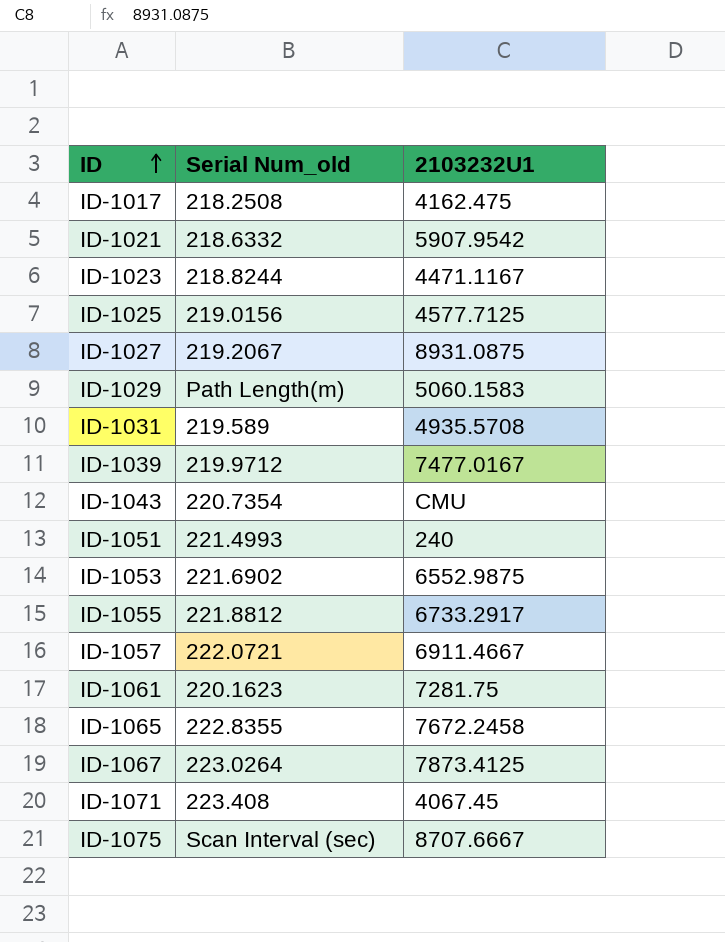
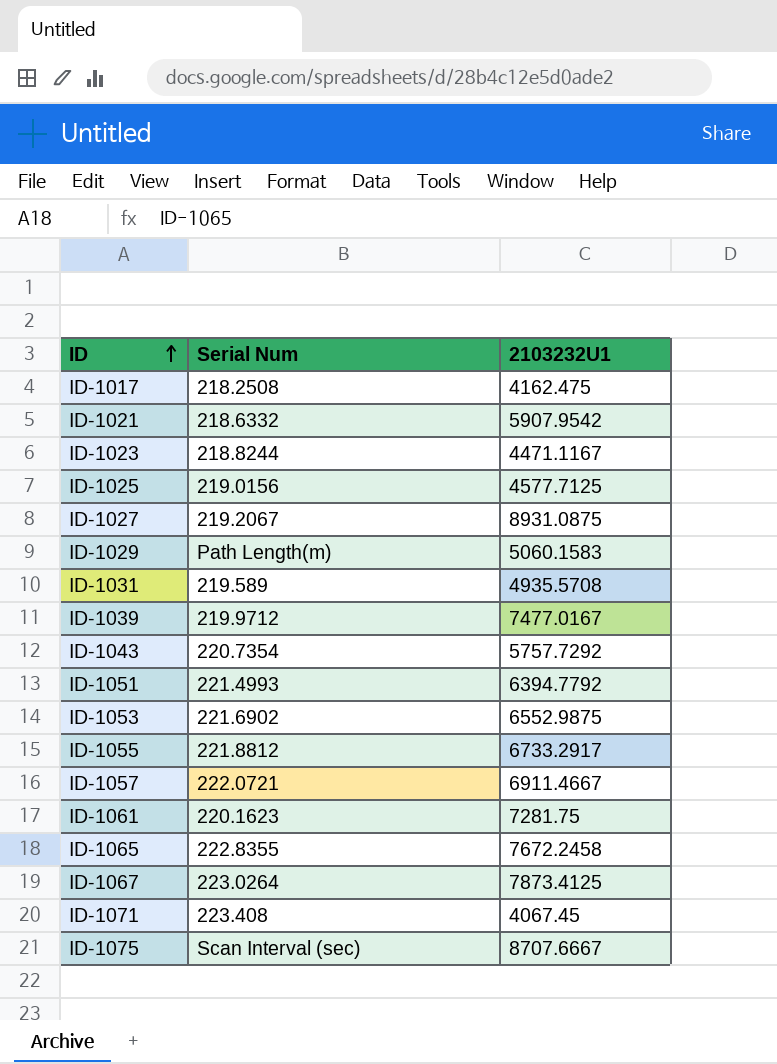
column name: Serial Num_old -> Serial Num
ID-1043 | 2103232U1: CMU -> 5757.7292
ID-1051 | 2103232U1: 240 -> 6394.7792

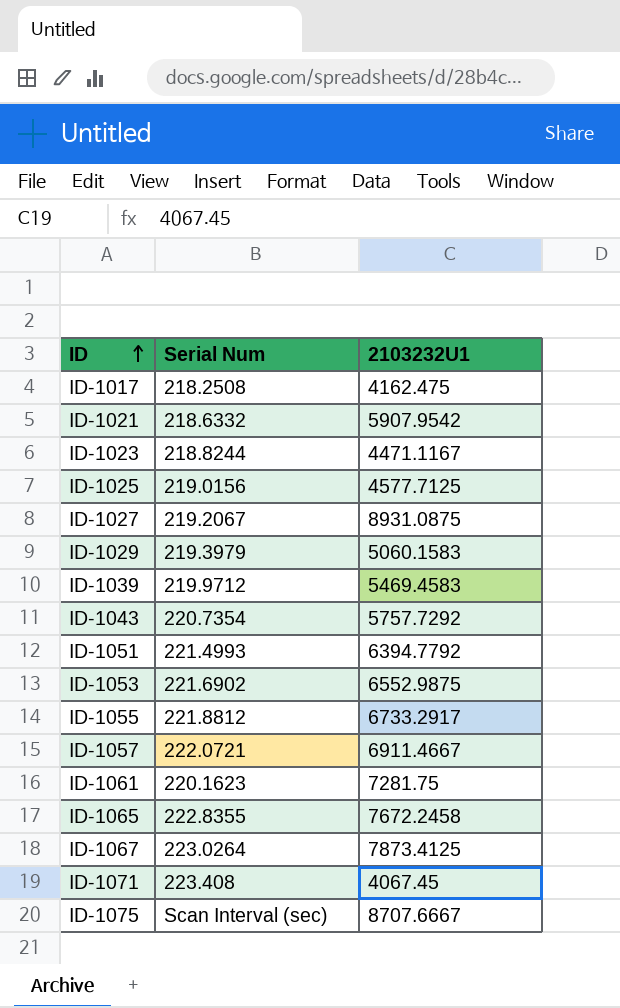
row ID-1031: 219.589 | 4935.5708 -> none
ID-1029 | Serial Num: Path Length(m) -> 219.3979
ID-1039 | 2103232U1: 7477.0167 -> 5469.4583

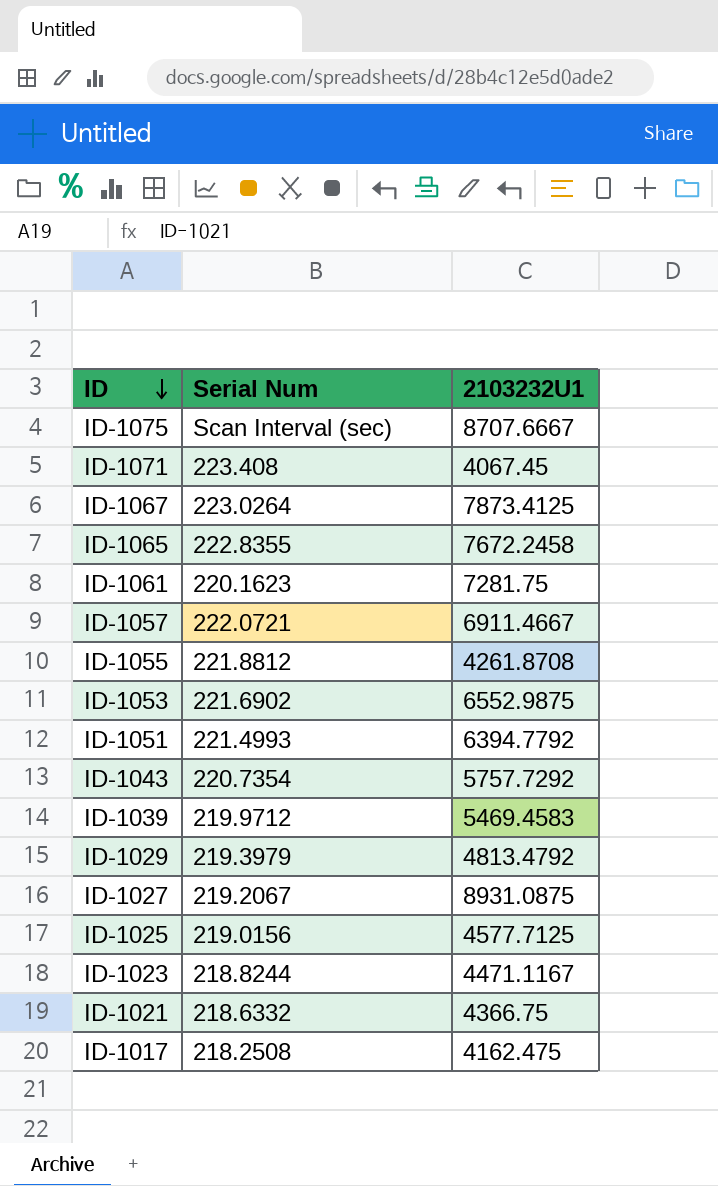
row order: ID ascending -> ID descending
ID-1055 | 2103232U1: 6733.2917 -> 4261.8708
ID-1029 | 2103232U1: 5060.1583 -> 4813.4792
ID-1021 | 2103232U1: 5907.9542 -> 4366.75

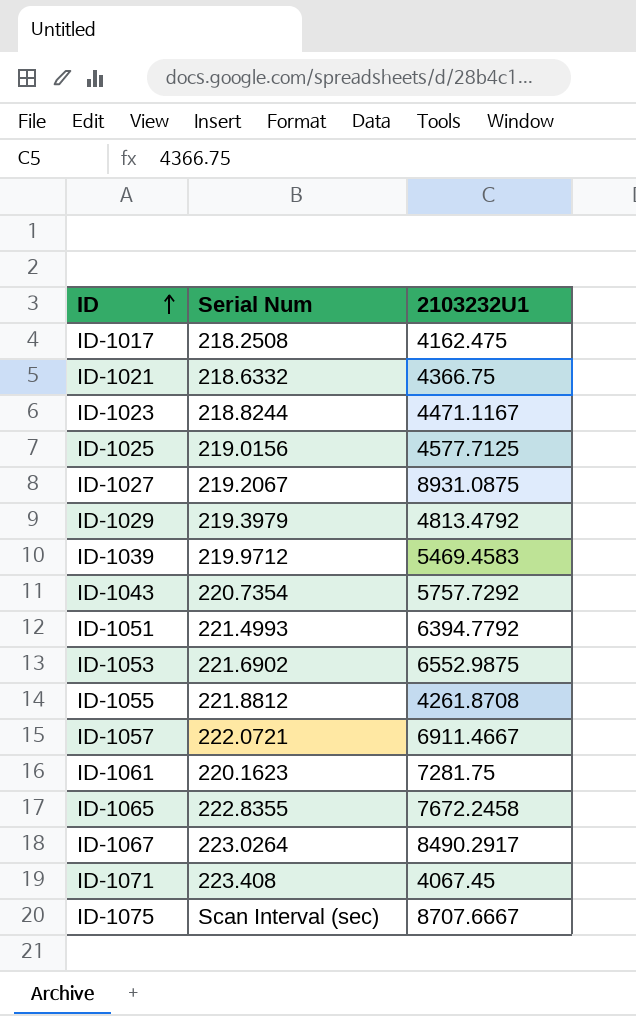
row order: ID descending -> ID ascending
ID-1067 | 2103232U1: 7873.4125 -> 8490.2917

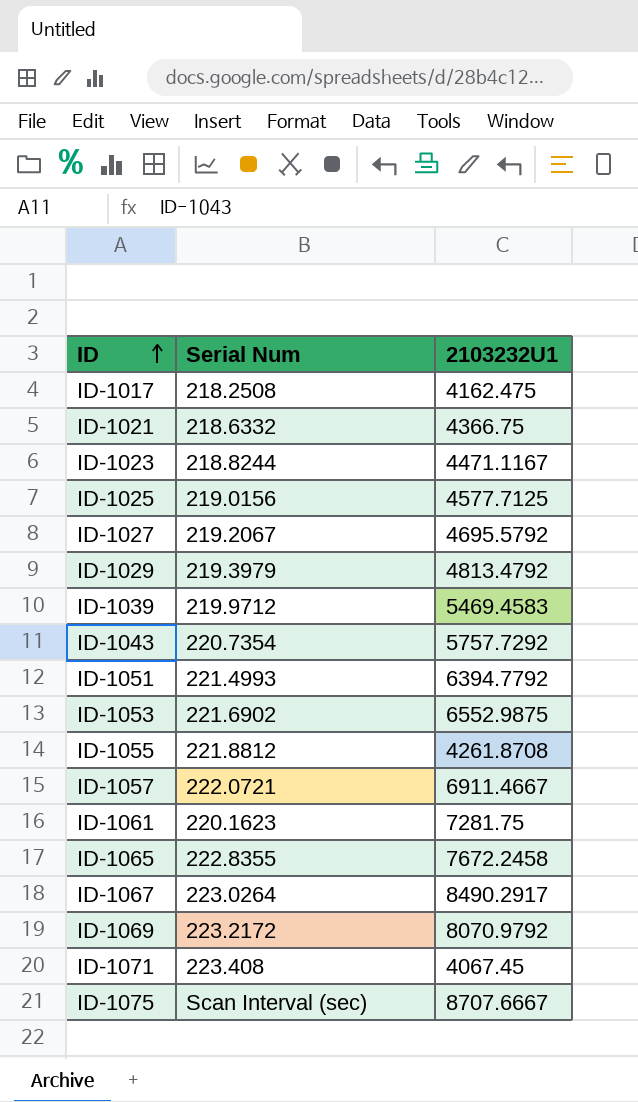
ID-1027 | 2103232U1: 8931.0875 -> 4695.5792
row ID-1069: none -> 223.2172 | 8070.9792

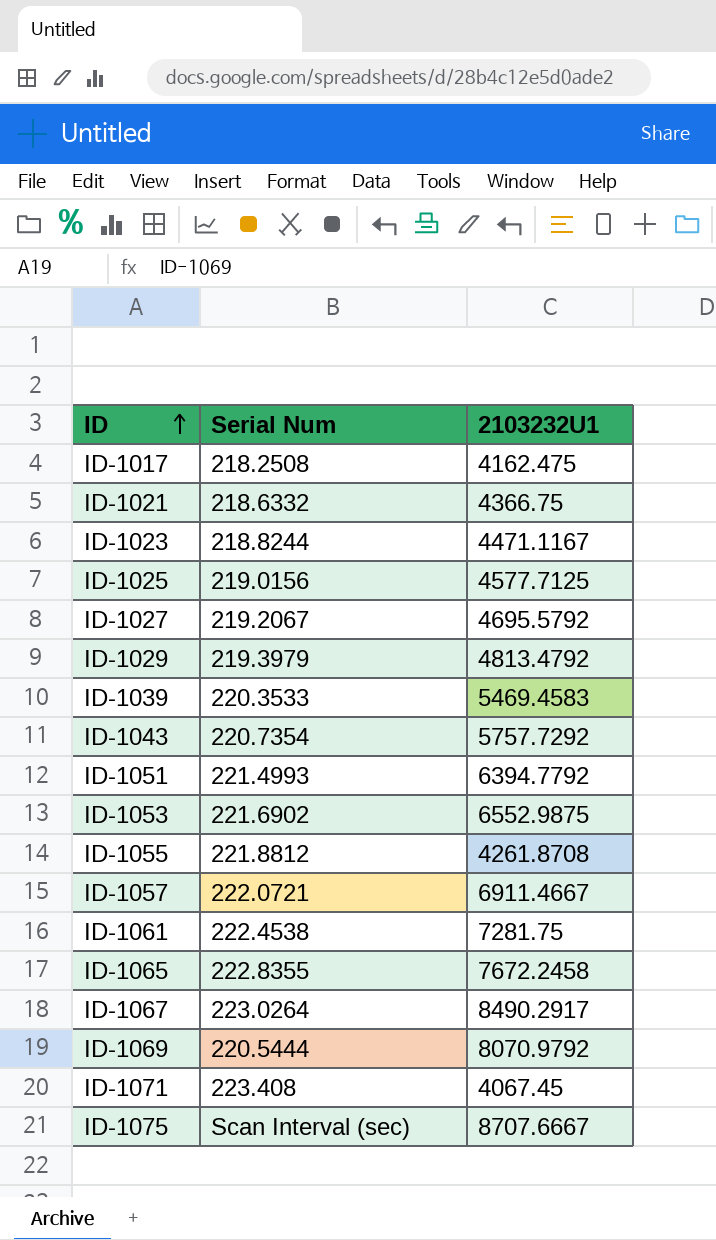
ID-1039 | Serial Num: 219.9712 -> 220.3533
ID-1061 | Serial Num: 220.1623 -> 222.4538
ID-1069 | Serial Num: 223.2172 -> 220.5444

